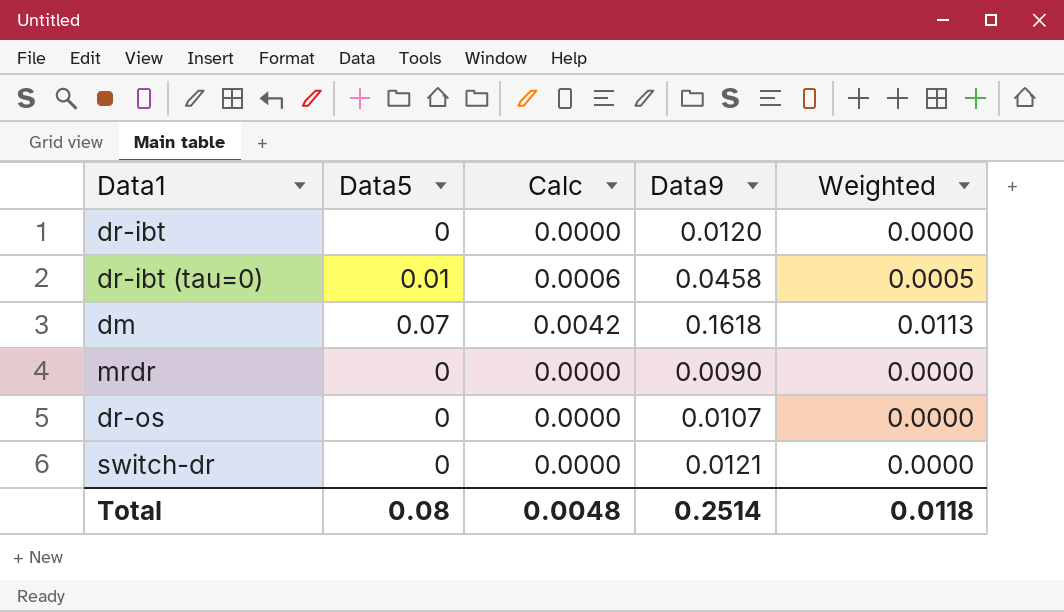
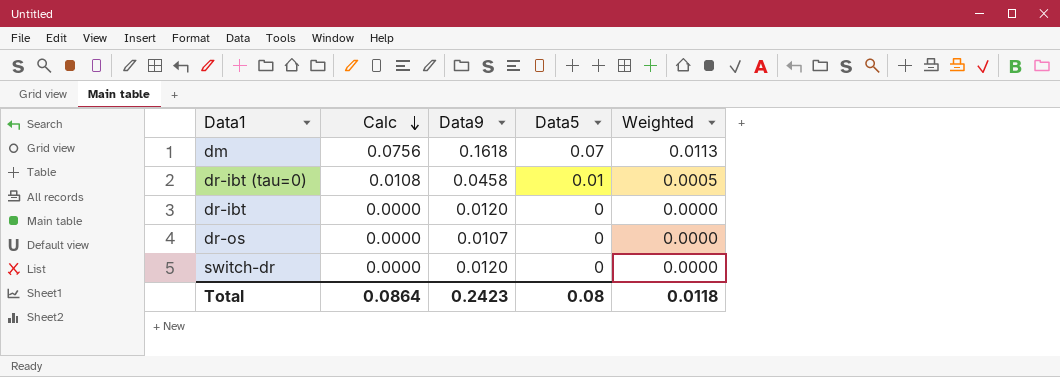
row order: none -> Calc descending
column Calc | formula: [Data5] * 0.06 -> [Data5] * 1.08
column Data5 | position: 2 -> 4
row mrdr: 0 | 0.0000 | 0.0090 | 0.0000 -> none
switch-dr | Data9: 0.0121 -> 0.0120
Total | Calc: 0.0048 -> 0.0864
Total | Data9: 0.2514 -> 0.2423

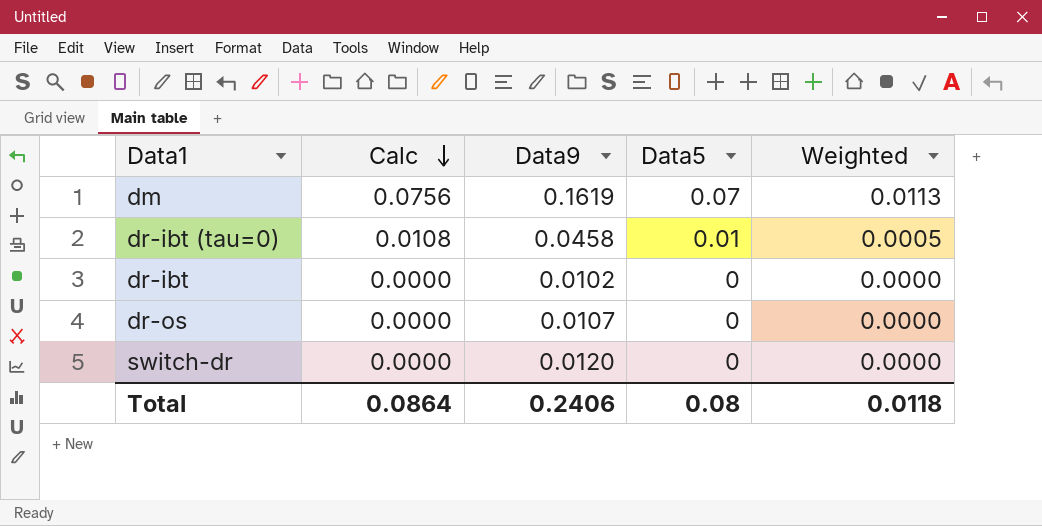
dm | Data9: 0.1618 -> 0.1619
dr-ibt | Data9: 0.0120 -> 0.0102
Total | Data9: 0.2423 -> 0.2406

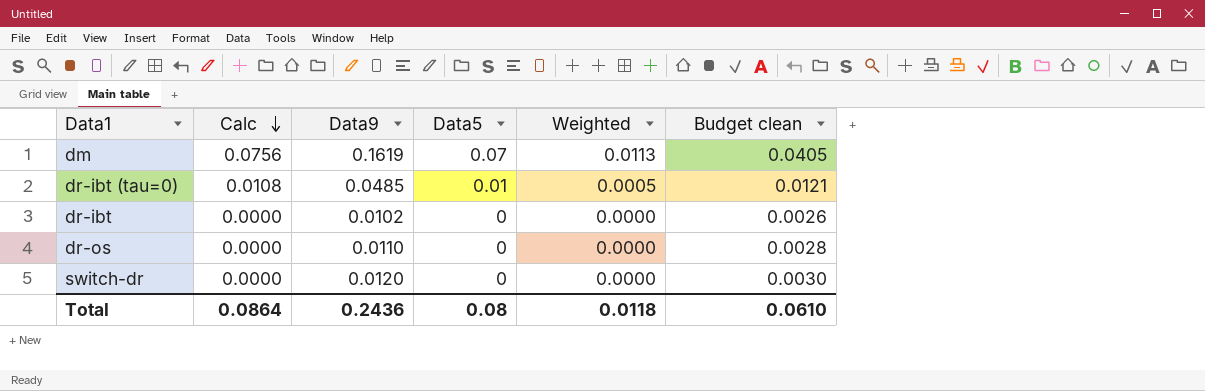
column Budget clean | formula: none -> [Data9] * 0.25
dr-ibt (tau=0) | Data9: 0.0458 -> 0.0485
dr-os | Data9: 0.0107 -> 0.0110
Total | Data9: 0.2406 -> 0.2436

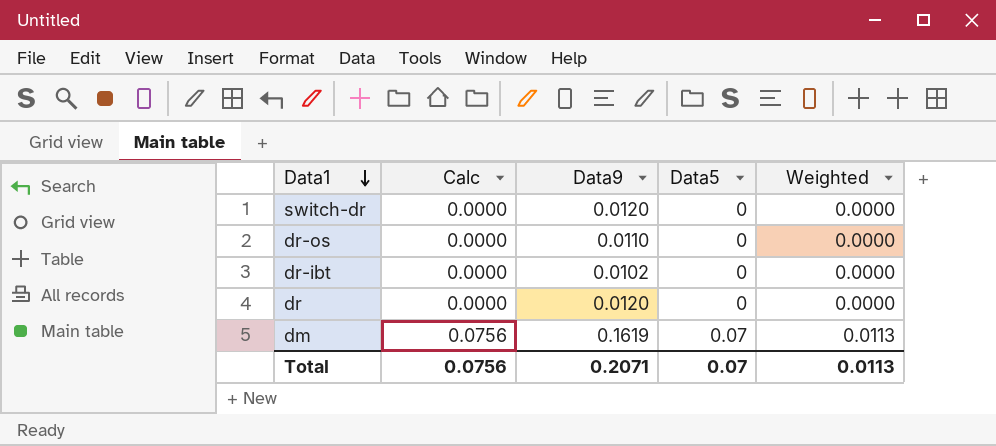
row order: Calc descending -> Data1 descending
column Budget clean | formula: [Data9] * 0.25 -> none
row dr-ibt (tau=0): 0.0108 | 0.0485 | 0.01 | 0.0005 | 0.0121 -> none
row dr: none -> 0.0000 | 0.0120 | 0 | 0.0000
Total | Calc: 0.0864 -> 0.0756
Total | Data9: 0.2436 -> 0.2071
Total | Data5: 0.08 -> 0.07
Total | Weighted: 0.0118 -> 0.0113

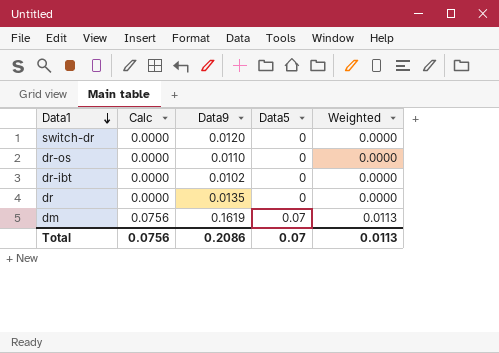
dr | Data9: 0.0120 -> 0.0135
Total | Data9: 0.2071 -> 0.2086

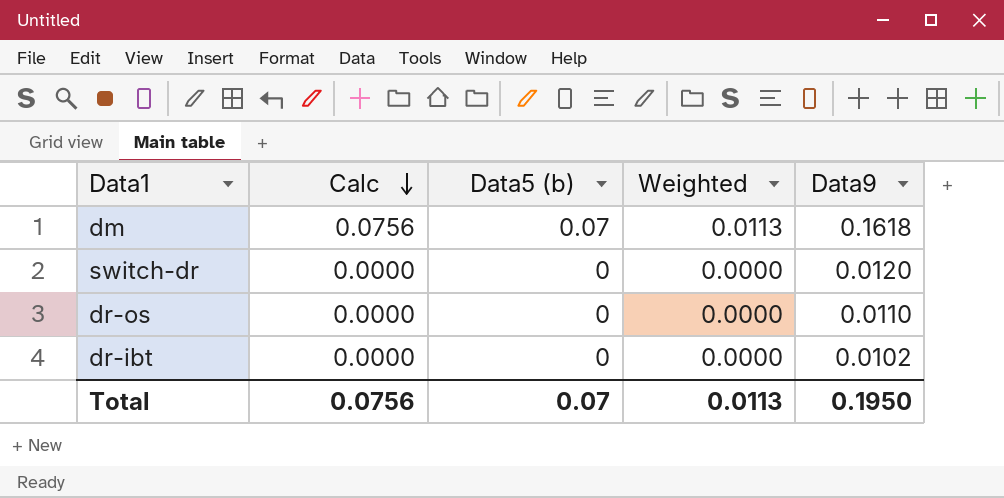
row order: Data1 descending -> Calc descending
column name: Data5 -> Data5 (b)
column Data9 | position: 3 -> 5
row dr: 0.0000 | 0.0135 | 0 | 0.0000 -> none
dm | Data9: 0.1619 -> 0.1618
Total | Data9: 0.2086 -> 0.1950

